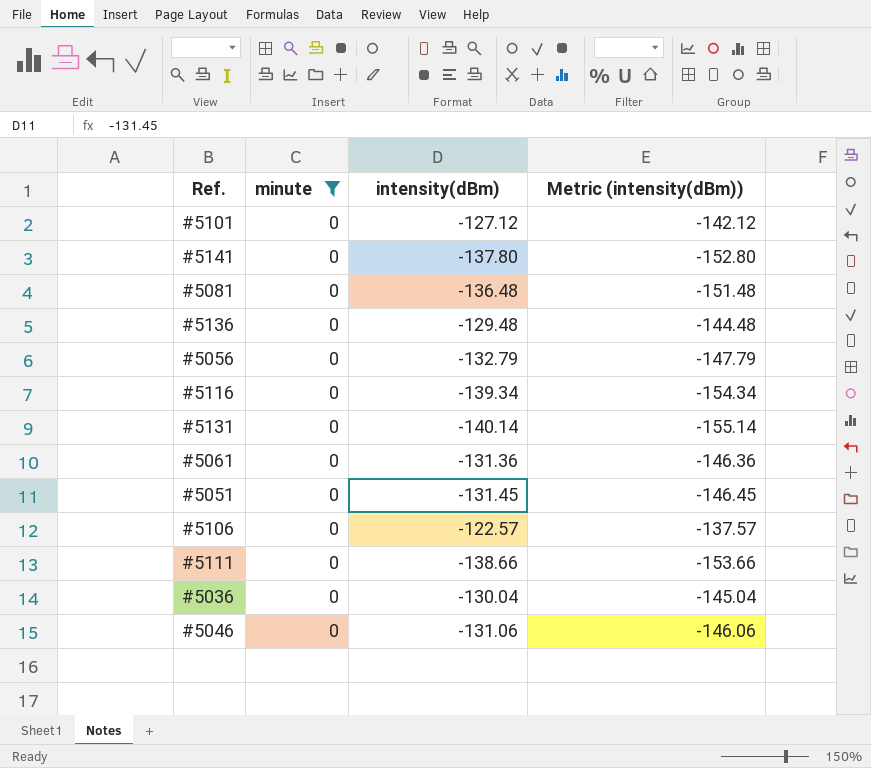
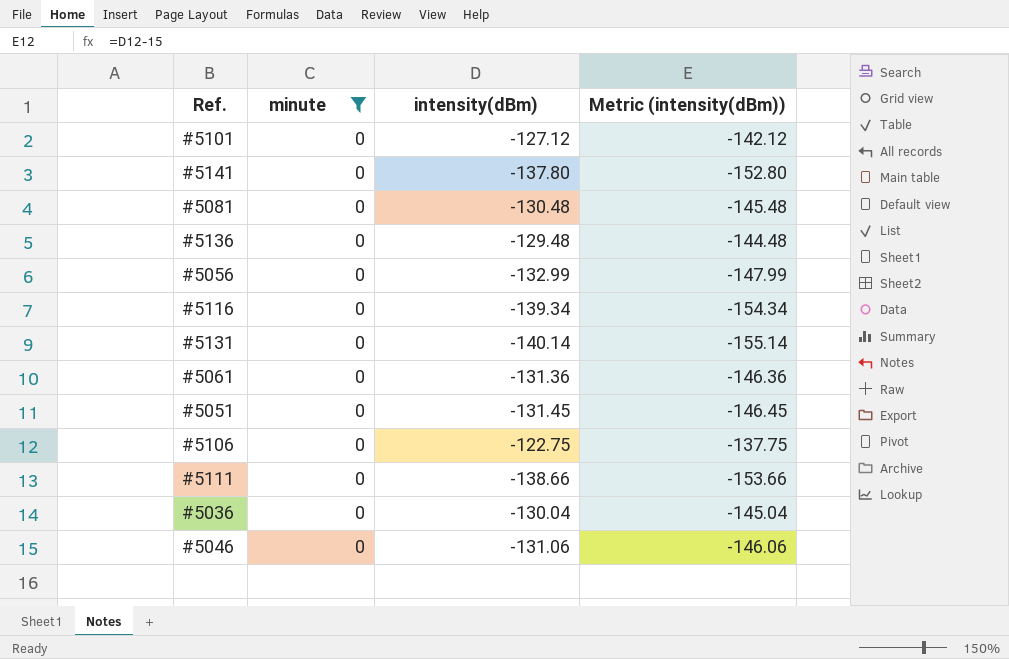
#5081 | intensity(dBm): -136.48 -> -130.48
#5081 | Metric (intensity(dBm)): -151.48 -> -145.48
#5056 | intensity(dBm): -132.79 -> -132.99
#5056 | Metric (intensity(dBm)): -147.79 -> -147.99
#5106 | intensity(dBm): -122.57 -> -122.75
#5106 | Metric (intensity(dBm)): -137.57 -> -137.75

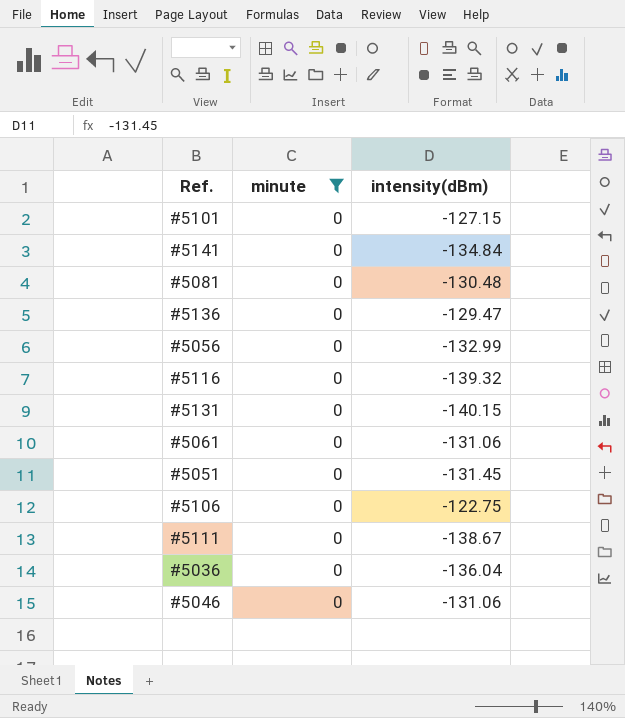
column Metric (intensity(dBm)) | formula: [intensity(dBm)] - 15 -> none
#5101 | intensity(dBm): -127.12 -> -127.15
#5141 | intensity(dBm): -137.80 -> -134.84
#5136 | intensity(dBm): -129.48 -> -129.47
#5116 | intensity(dBm): -139.34 -> -139.32
#5131 | intensity(dBm): -140.14 -> -140.15
#5061 | intensity(dBm): -131.36 -> -131.06
#5111 | intensity(dBm): -138.66 -> -138.67
#5036 | intensity(dBm): -130.04 -> -136.04

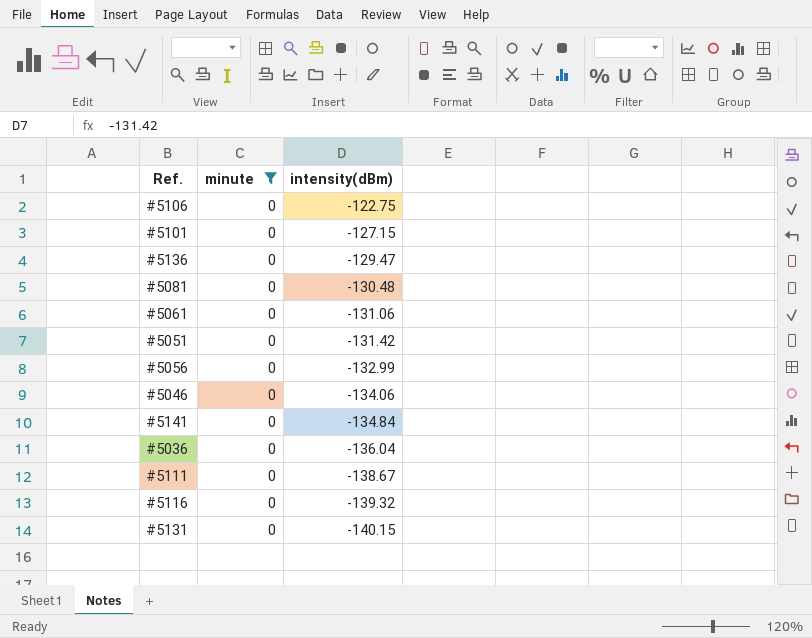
row order: none -> intensity(dBm) descending
#5051 | intensity(dBm): -131.45 -> -131.42
#5046 | intensity(dBm): -131.06 -> -134.06

